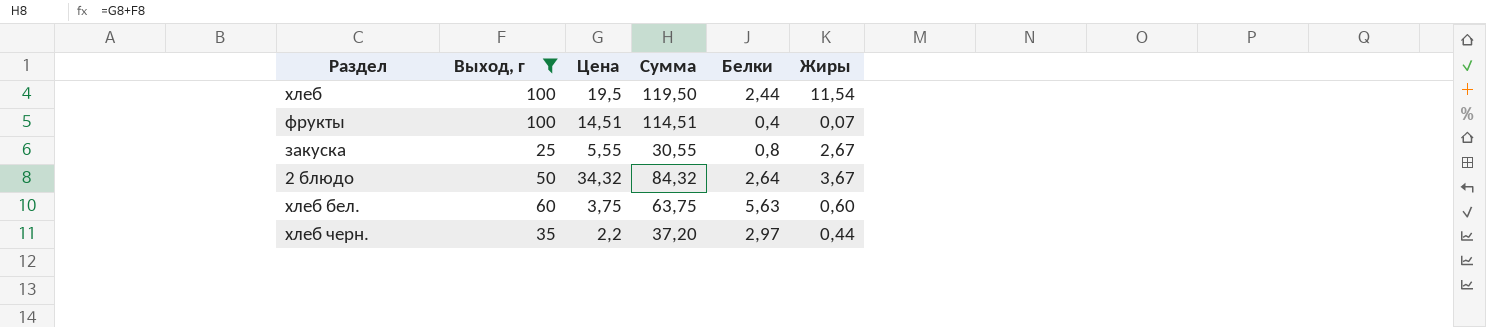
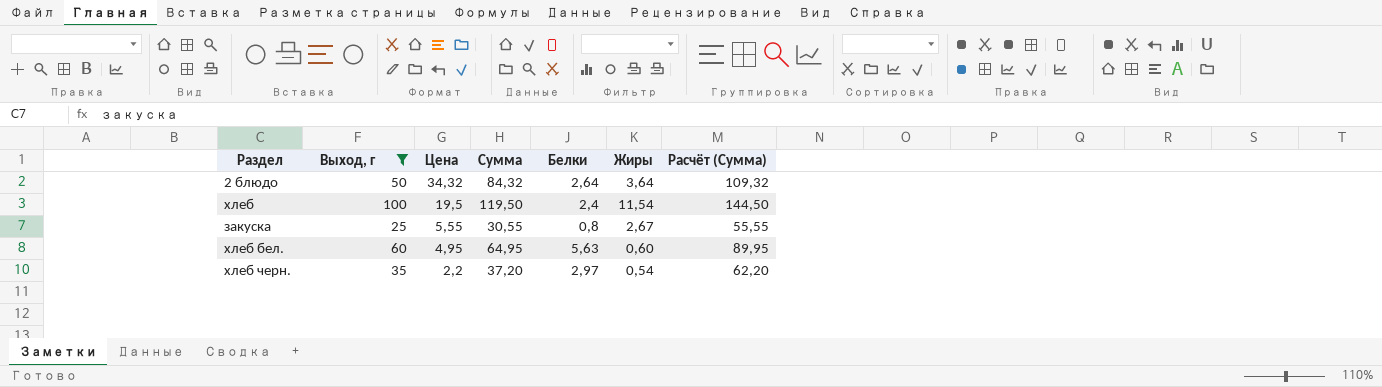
row order: none -> Цена descending
column Расчёт (Сумма) | formula: none -> [Сумма] + 25
row фрукты: 100 | 14,51 | 114,51 | 0,4 | 0,07 -> none
2 блюдо | Жиры: 3,67 -> 3,64
хлеб | Белки: 2,44 -> 2,4
хлеб бел. | Цена: 3,75 -> 4,95
хлеб бел. | Сумма: 63,75 -> 64,95
хлеб черн. | Жиры: 0,44 -> 0,54

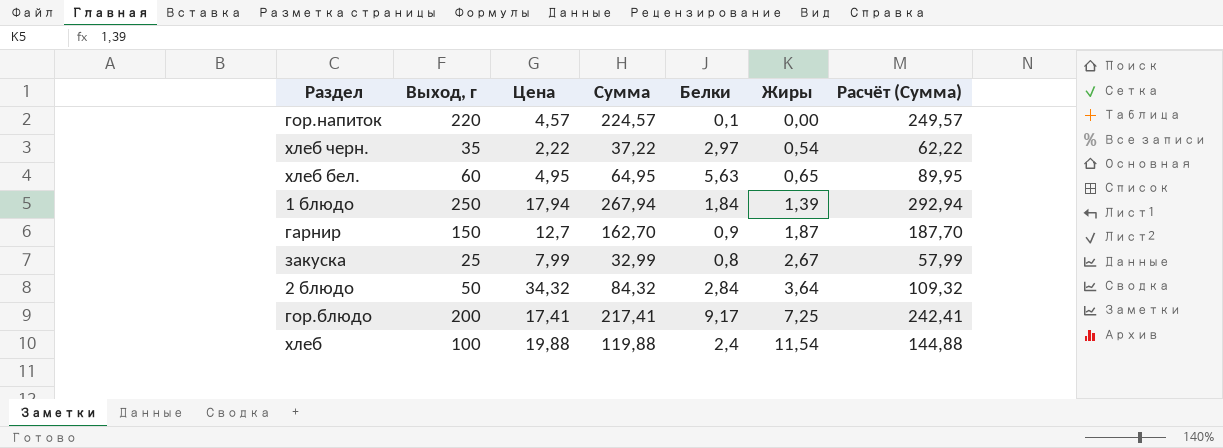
filter: Выход, г <= 100 -> none
row order: Цена descending -> Жиры ascending
хлеб черн. | Цена: 2,2 -> 2,22
хлеб черн. | Сумма: 37,20 -> 37,22
хлеб черн. | Расчёт (Сумма): 62,20 -> 62,22
хлеб бел. | Жиры: 0,60 -> 0,65
закуска | Цена: 5,55 -> 7,99
закуска | Сумма: 30,55 -> 32,99
закуска | Расчёт (Сумма): 55,55 -> 57,99
2 блюдо | Белки: 2,64 -> 2,84
хлеб | Цена: 19,5 -> 19,88
хлеб | Сумма: 119,50 -> 119,88
хлеб | Расчёт (Сумма): 144,50 -> 144,88

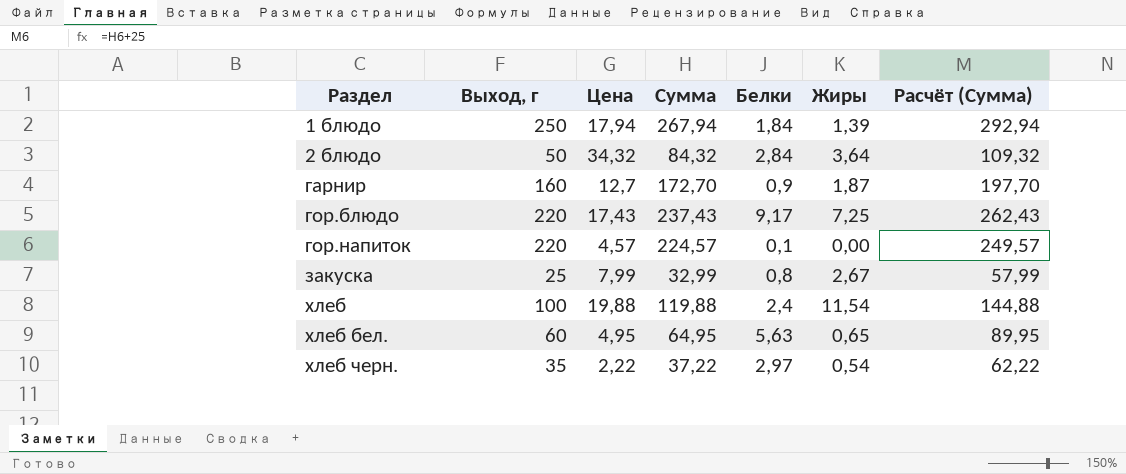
row order: Жиры ascending -> Раздел ascending
гарнир | Выход, г: 150 -> 160
гарнир | Сумма: 162,70 -> 172,70
гарнир | Расчёт (Сумма): 187,70 -> 197,70
гор.блюдо | Выход, г: 200 -> 220
гор.блюдо | Цена: 17,41 -> 17,43
гор.блюдо | Сумма: 217,41 -> 237,43
гор.блюдо | Расчёт (Сумма): 242,41 -> 262,43

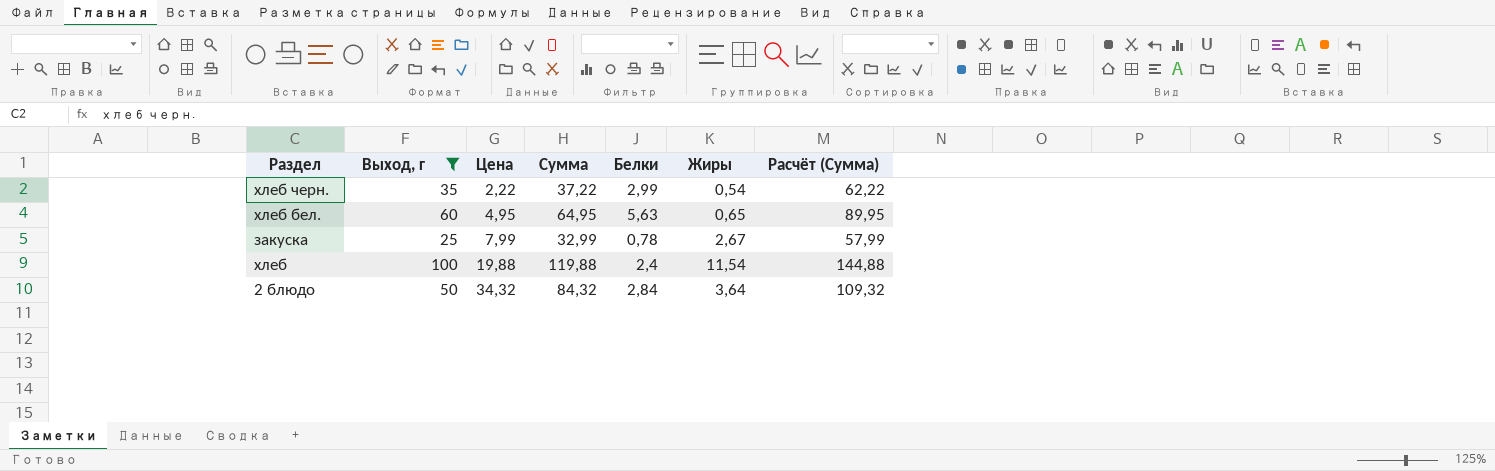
filter: none -> Выход, г <= 100
row order: Раздел ascending -> Цена ascending
хлеб черн. | Белки: 2,97 -> 2,99
закуска | Белки: 0,8 -> 0,78

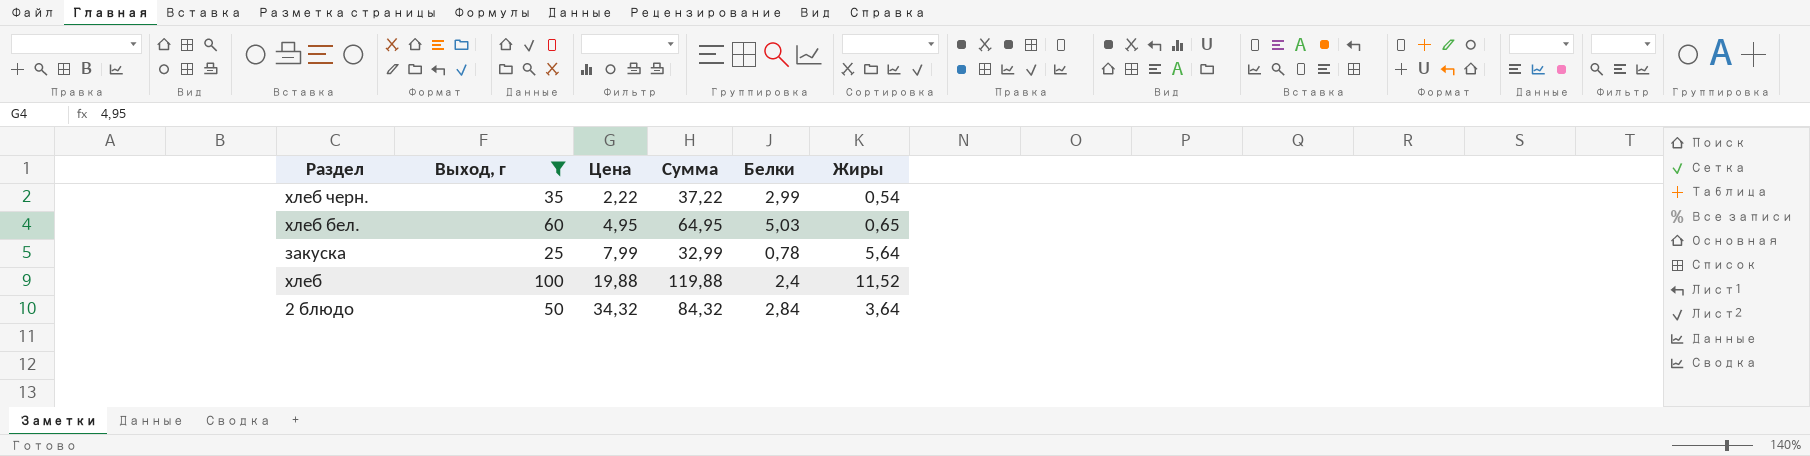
column Расчёт (Сумма) | formula: [Сумма] + 25 -> none
хлеб бел. | Белки: 5,63 -> 5,03
закуска | Жиры: 2,67 -> 5,64
хлеб | Жиры: 11,54 -> 11,52

